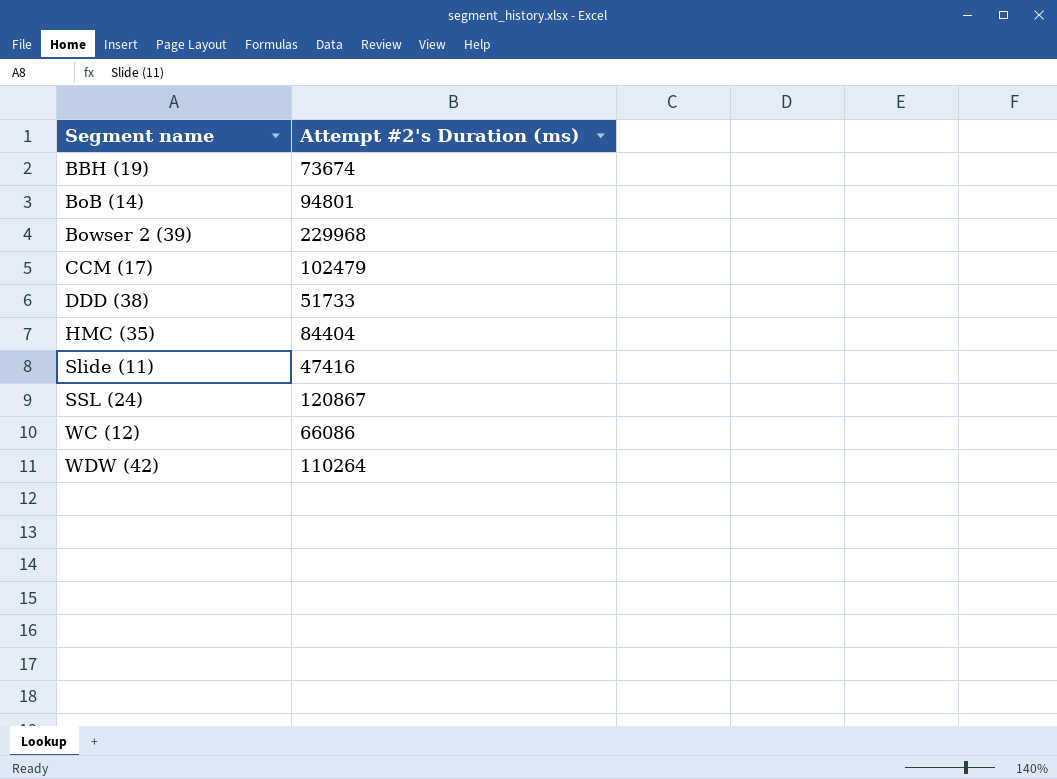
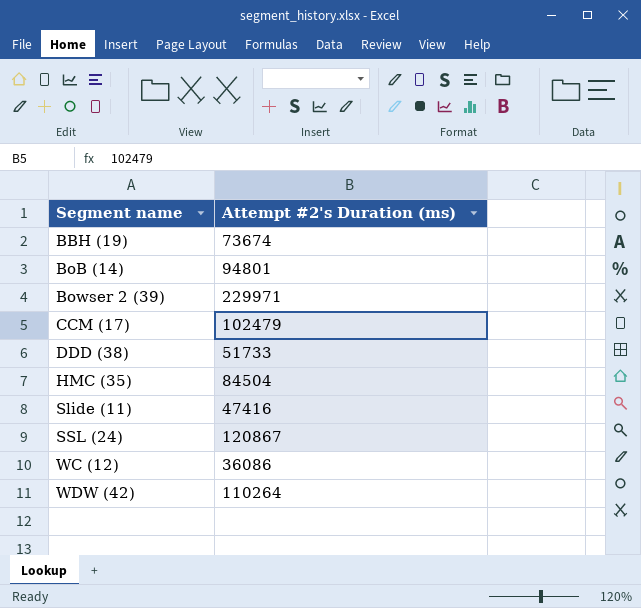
Bowser 2 (39) | Attempt #2's Duration (ms): 229968 -> 229971
HMC (35) | Attempt #2's Duration (ms): 84404 -> 84504
WC (12) | Attempt #2's Duration (ms): 66086 -> 36086

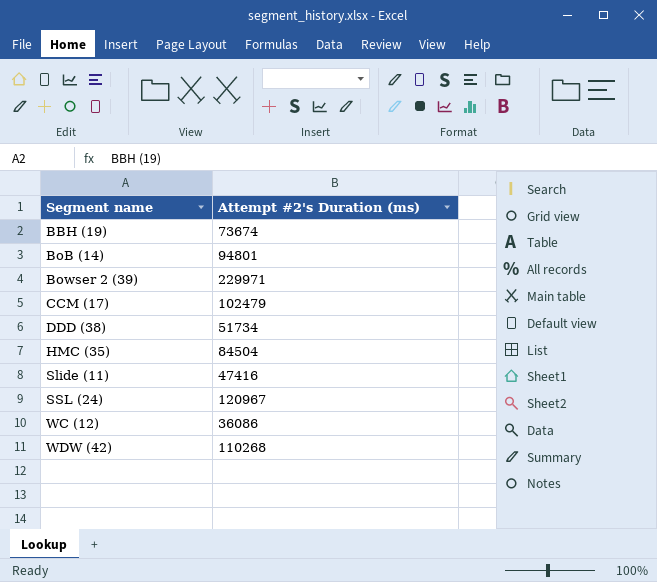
DDD (38) | Attempt #2's Duration (ms): 51733 -> 51734
SSL (24) | Attempt #2's Duration (ms): 120867 -> 120967
WDW (42) | Attempt #2's Duration (ms): 110264 -> 110268

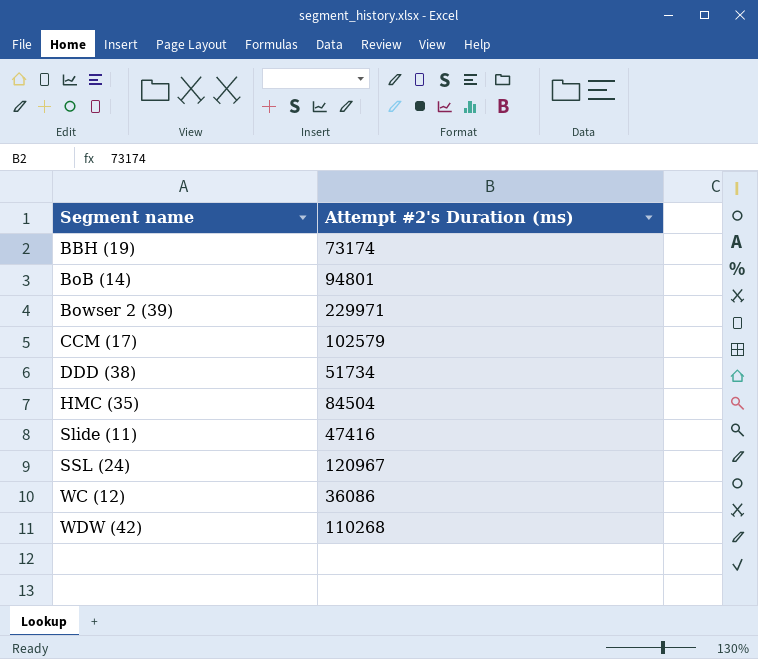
BBH (19) | Attempt #2's Duration (ms): 73674 -> 73174
CCM (17) | Attempt #2's Duration (ms): 102479 -> 102579

